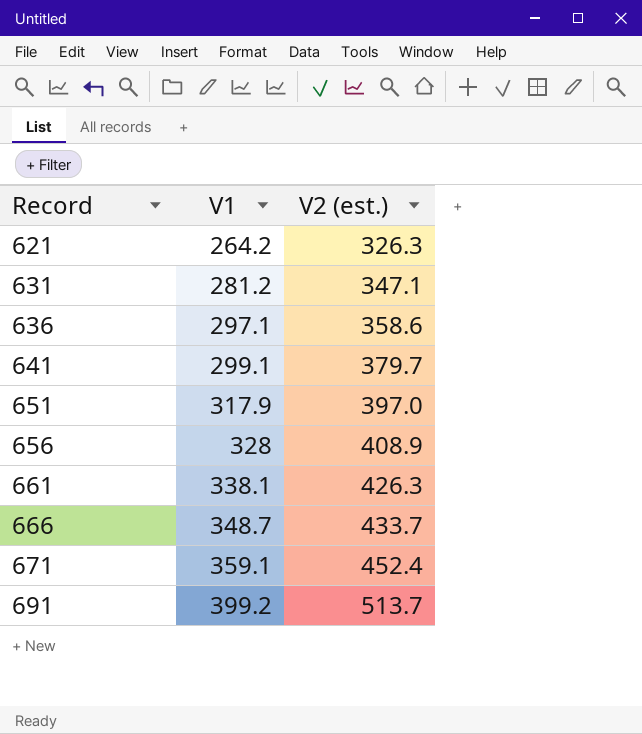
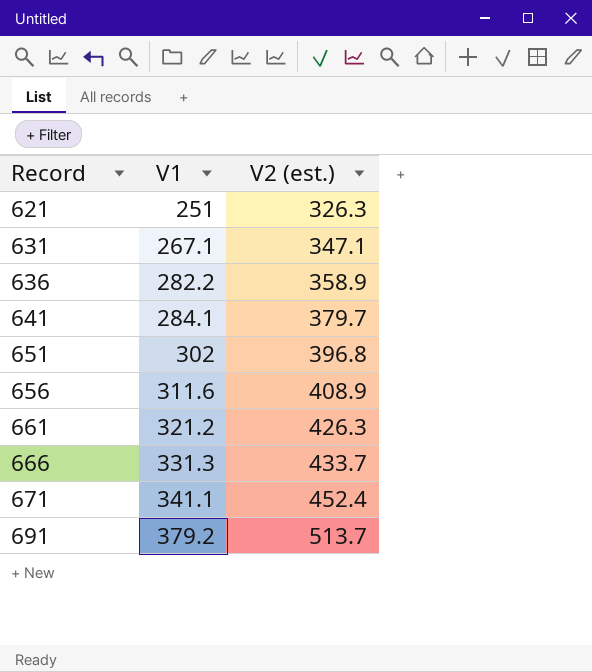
621 | V1: 264.2 -> 251
631 | V1: 281.2 -> 267.1
636 | V1: 297.1 -> 282.2
636 | V2 (est.): 358.6 -> 358.9
641 | V1: 299.1 -> 284.1
651 | V1: 317.9 -> 302
651 | V2 (est.): 397.0 -> 396.8
656 | V1: 328 -> 311.6
661 | V1: 338.1 -> 321.2
666 | V1: 348.7 -> 331.3
671 | V1: 359.1 -> 341.1
691 | V1: 399.2 -> 379.2

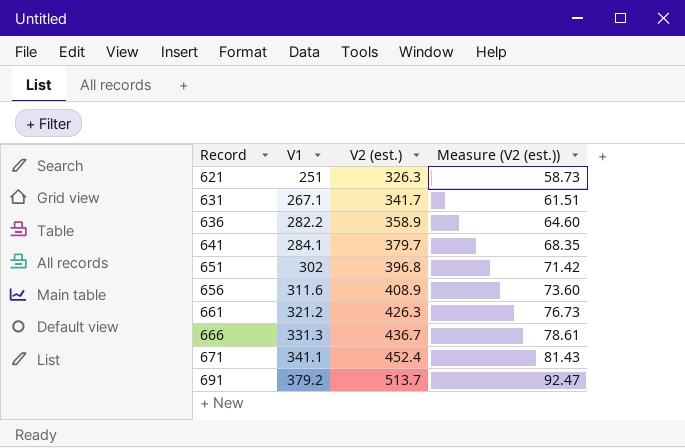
column Measure (V2 (est.)) | formula: none -> [V2 (est.)] * 0.18
631 | V2 (est.): 347.1 -> 341.7
666 | V2 (est.): 433.7 -> 436.7

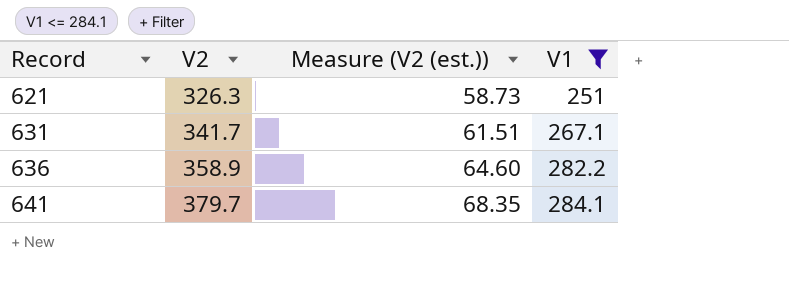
filter: none -> V1 <= 284.1
column name: V2 (est.) -> V2
column V1 | position: 2 -> 4

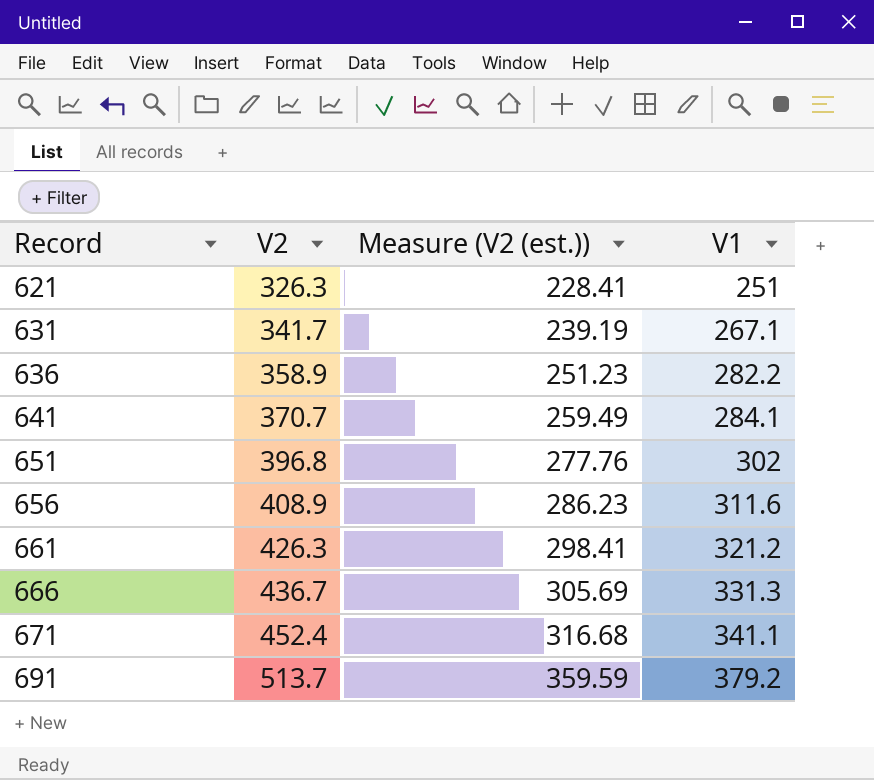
filter: V1 <= 284.1 -> none
column Measure (V2 (est.)) | formula: [V2] * 0.18 -> [V2] * 0.7
641 | V2: 379.7 -> 370.7

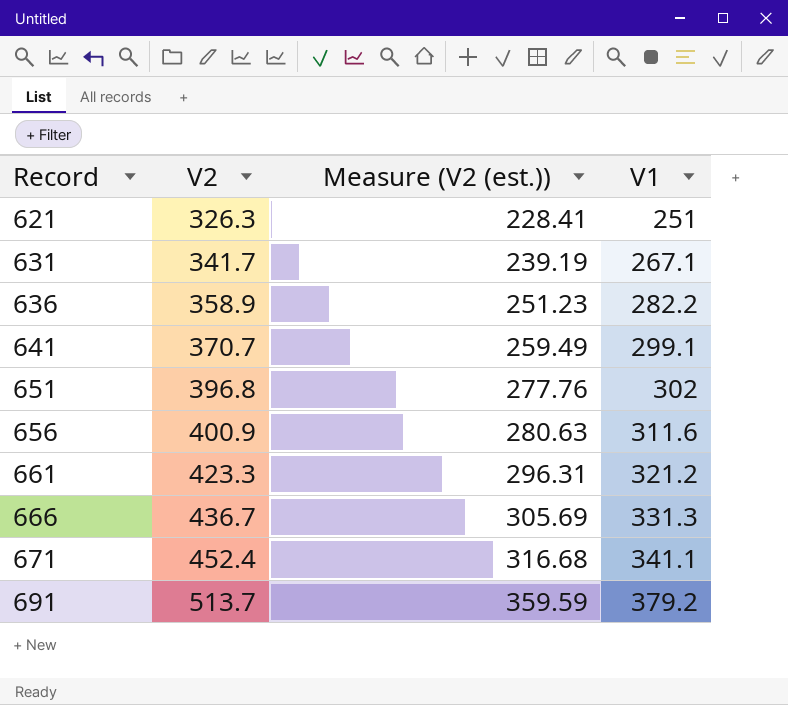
641 | V1: 284.1 -> 299.1
656 | V2: 408.9 -> 400.9
656 | Measure (V2 (est.)): 286.23 -> 280.63
661 | V2: 426.3 -> 423.3
661 | Measure (V2 (est.)): 298.41 -> 296.31

